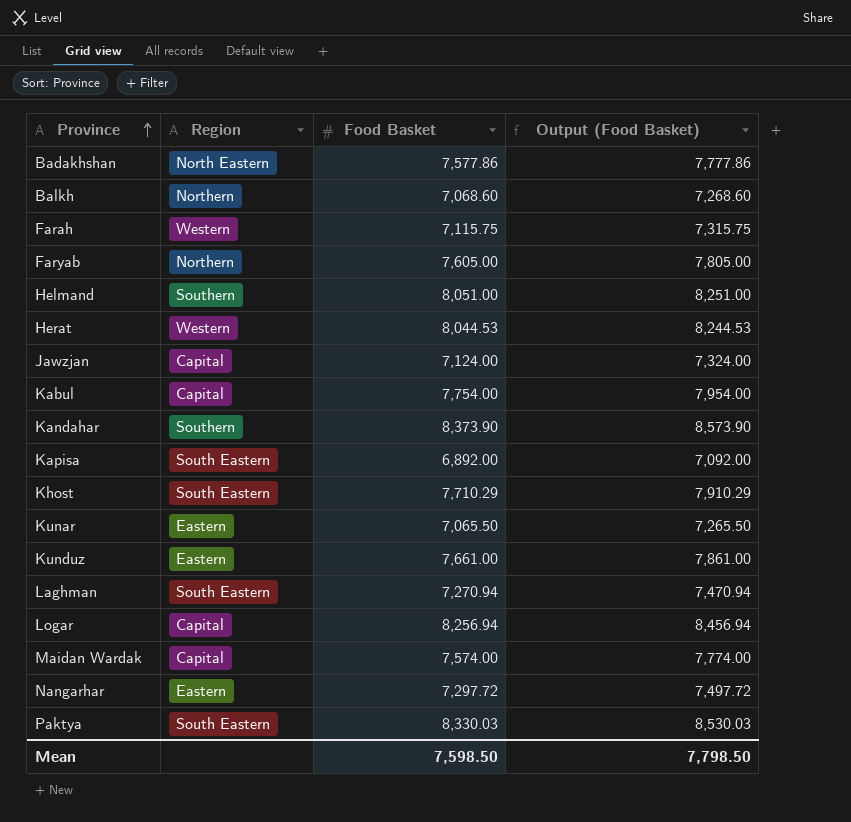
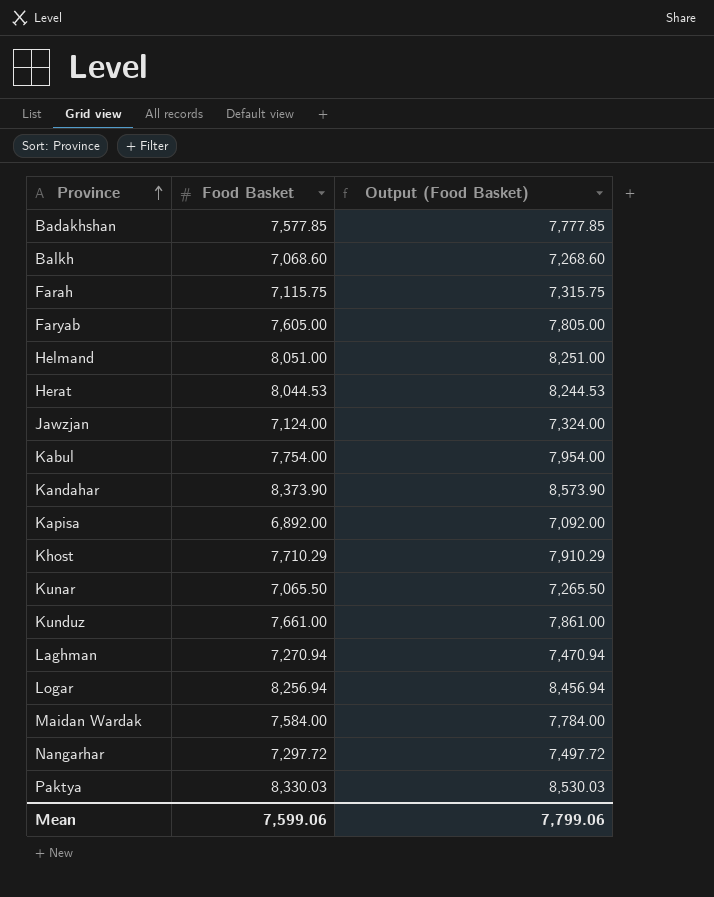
column Region | position: 2 -> none
Badakhshan | Food Basket: 7,577.86 -> 7,577.85
Badakhshan | Output (Food Basket): 7,777.86 -> 7,777.85
Maidan Wardak | Food Basket: 7,574.00 -> 7,584.00
Maidan Wardak | Output (Food Basket): 7,774.00 -> 7,784.00
Mean | Food Basket: 7,598.50 -> 7,599.06
Mean | Output (Food Basket): 7,798.50 -> 7,799.06

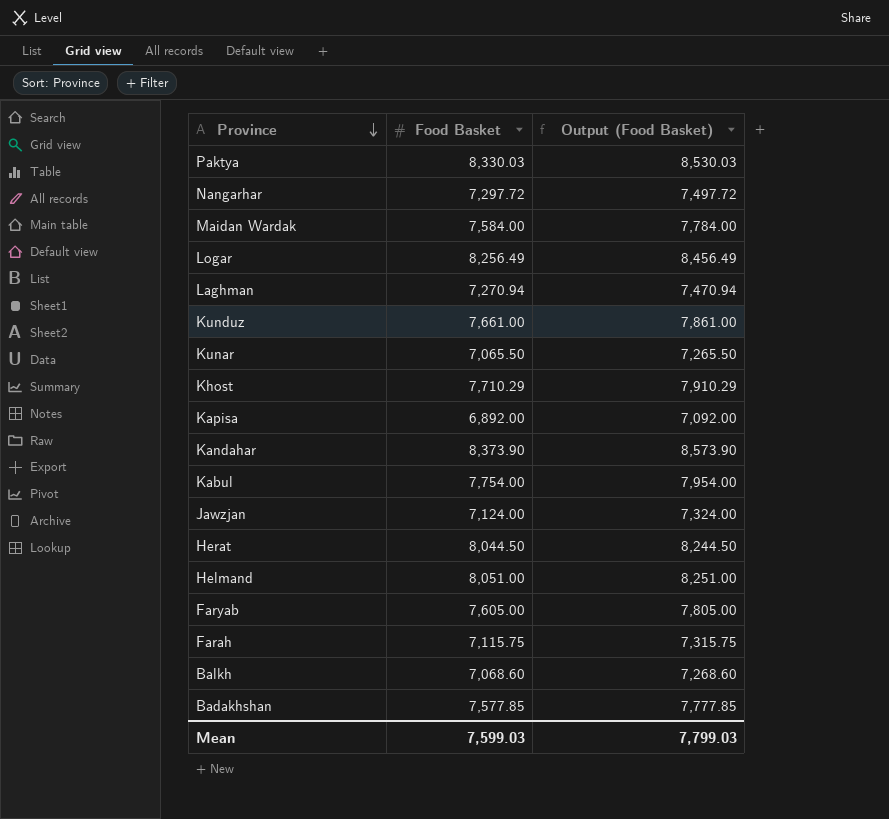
row order: Province ascending -> Province descending
Logar | Food Basket: 8,256.94 -> 8,256.49
Logar | Output (Food Basket): 8,456.94 -> 8,456.49
Herat | Food Basket: 8,044.53 -> 8,044.50
Herat | Output (Food Basket): 8,244.53 -> 8,244.50
Mean | Food Basket: 7,599.06 -> 7,599.03
Mean | Output (Food Basket): 7,799.06 -> 7,799.03

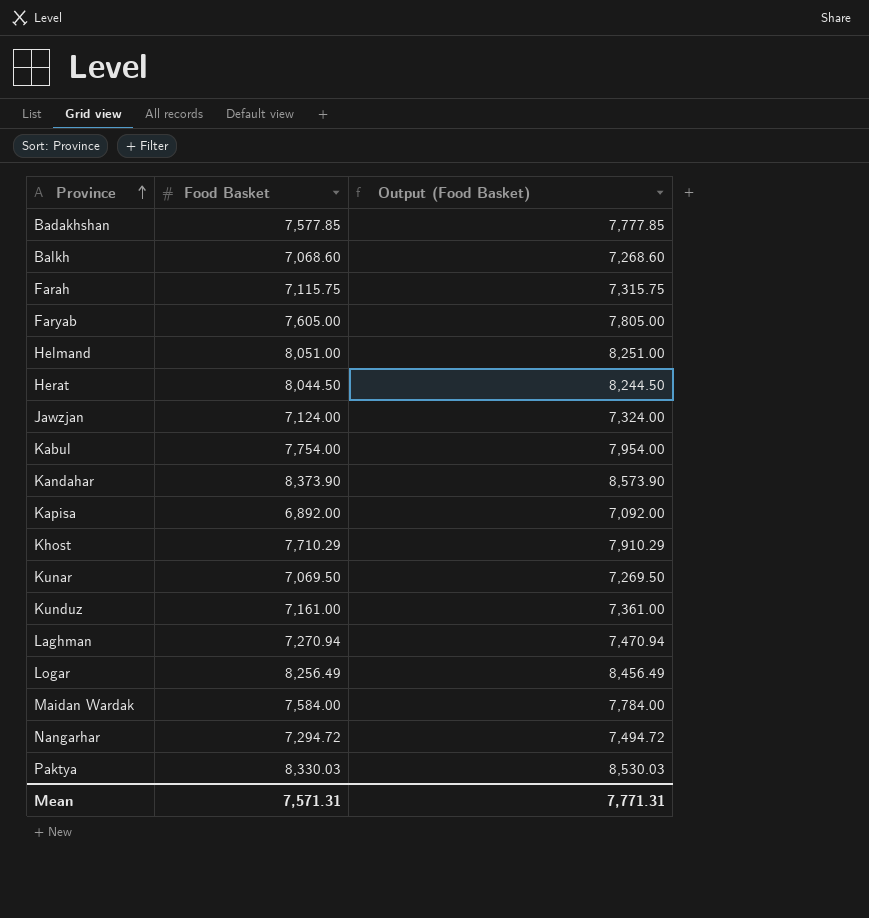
row order: Province descending -> Province ascending
Kunar | Food Basket: 7,065.50 -> 7,069.50
Kunar | Output (Food Basket): 7,265.50 -> 7,269.50
Kunduz | Food Basket: 7,661.00 -> 7,161.00
Kunduz | Output (Food Basket): 7,861.00 -> 7,361.00
Nangarhar | Food Basket: 7,297.72 -> 7,294.72
Nangarhar | Output (Food Basket): 7,497.72 -> 7,494.72
Mean | Food Basket: 7,599.03 -> 7,571.31
Mean | Output (Food Basket): 7,799.03 -> 7,771.31

